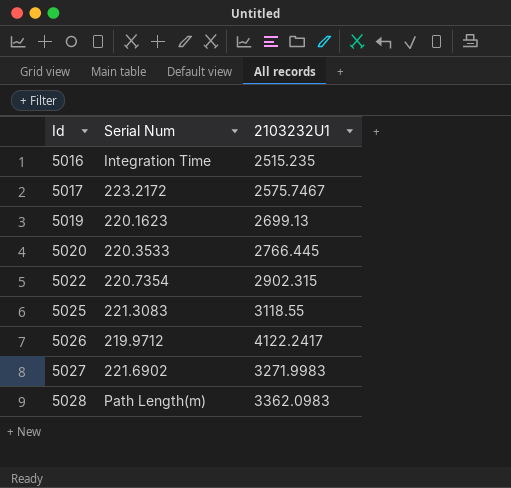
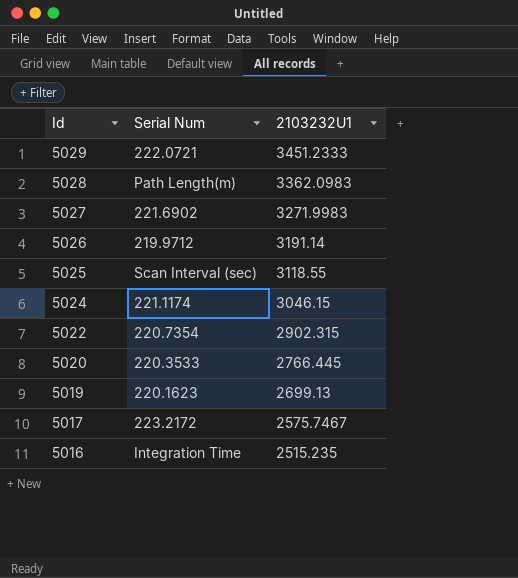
row order: Id ascending -> Id descending
row 5029: none -> 222.0721 | 3451.2333
5026 | 2103232U1: 4122.2417 -> 3191.14
5025 | Serial Num: 221.3083 -> Scan Interval (sec)
row 5024: none -> 221.1174 | 3046.15

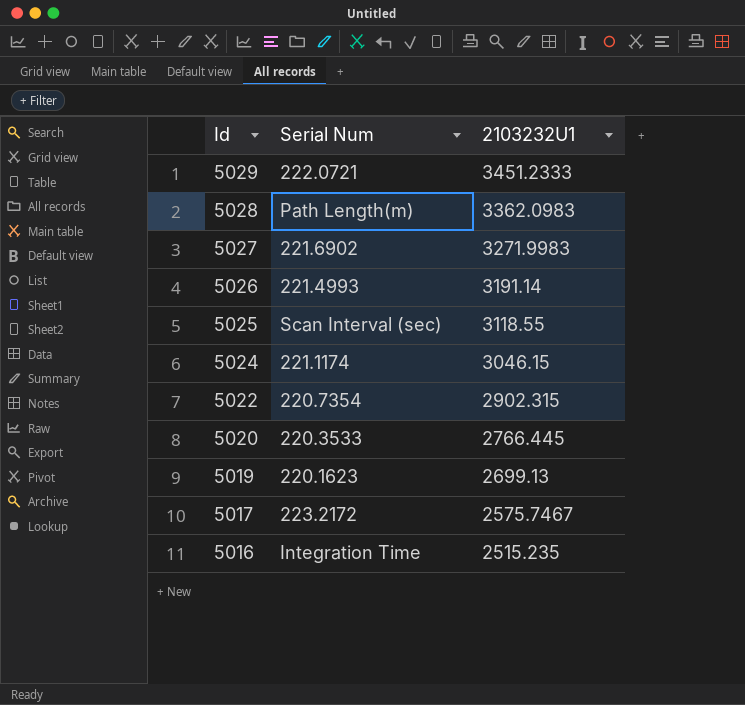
5026 | Serial Num: 219.9712 -> 221.4993

